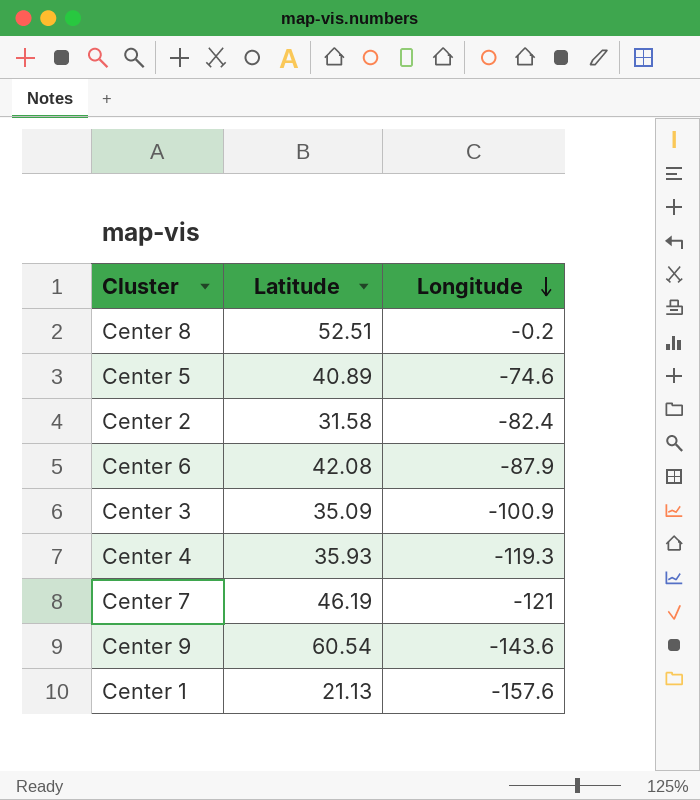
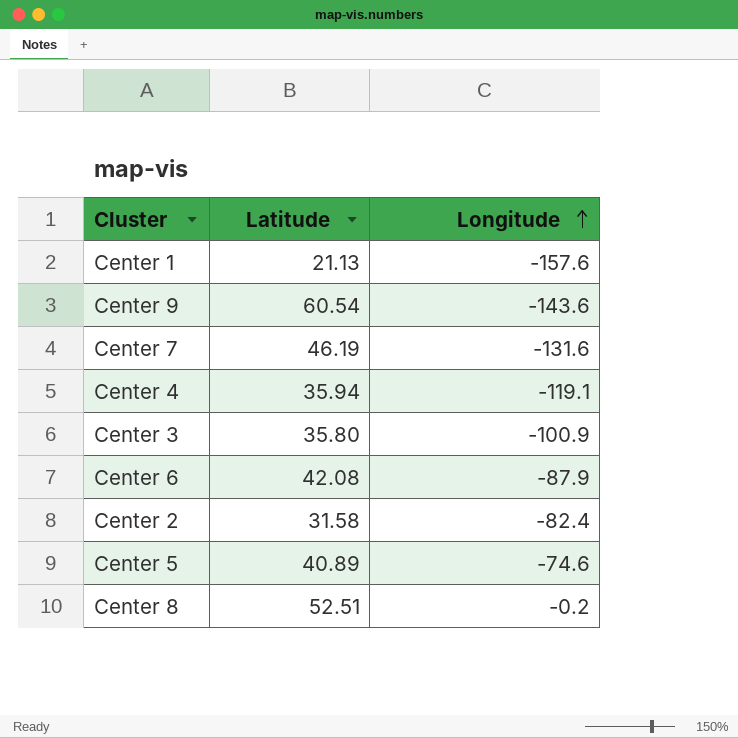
row order: Longitude descending -> Longitude ascending
Center 7 | Longitude: -121 -> -131.6
Center 4 | Latitude: 35.93 -> 35.94
Center 4 | Longitude: -119.3 -> -119.1
Center 3 | Latitude: 35.09 -> 35.80

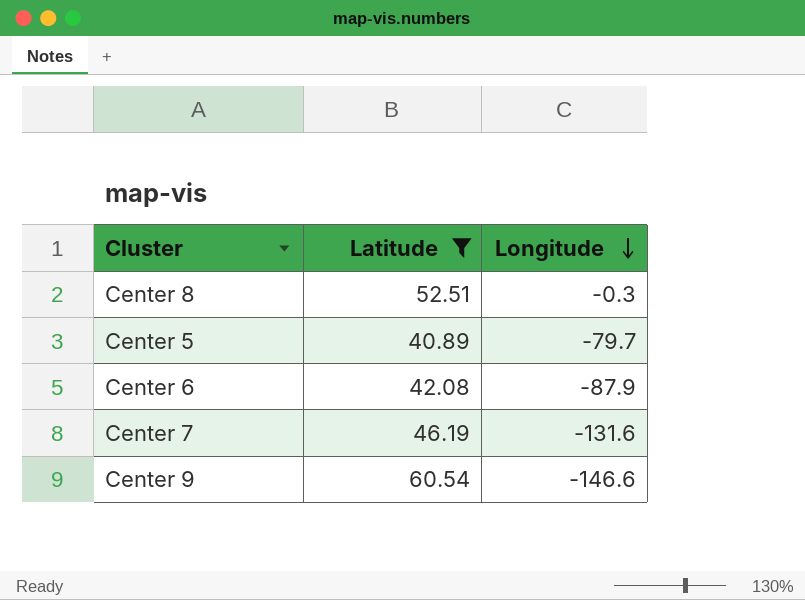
filter: none -> Latitude >= 40.89
row order: Longitude ascending -> Longitude descending
Center 8 | Longitude: -0.2 -> -0.3
Center 5 | Longitude: -74.6 -> -79.7
Center 9 | Longitude: -143.6 -> -146.6

